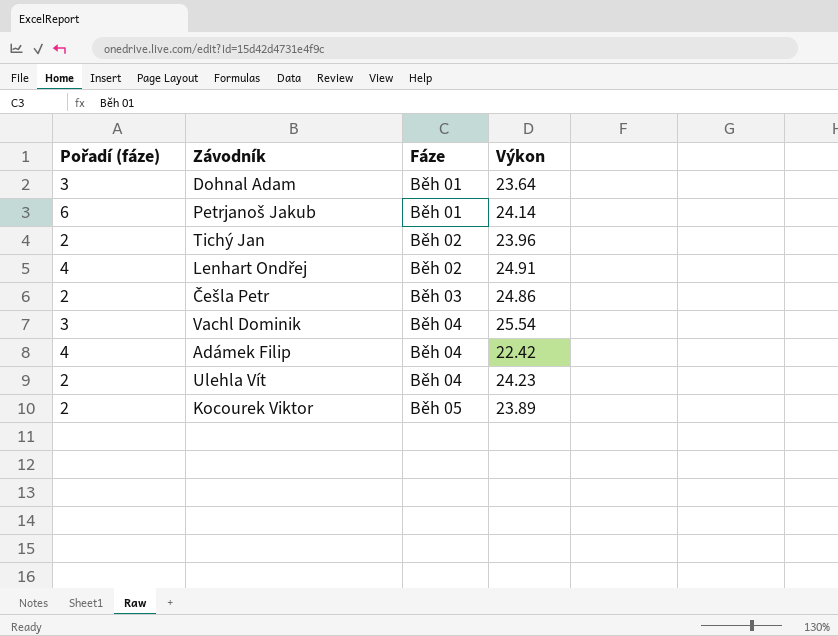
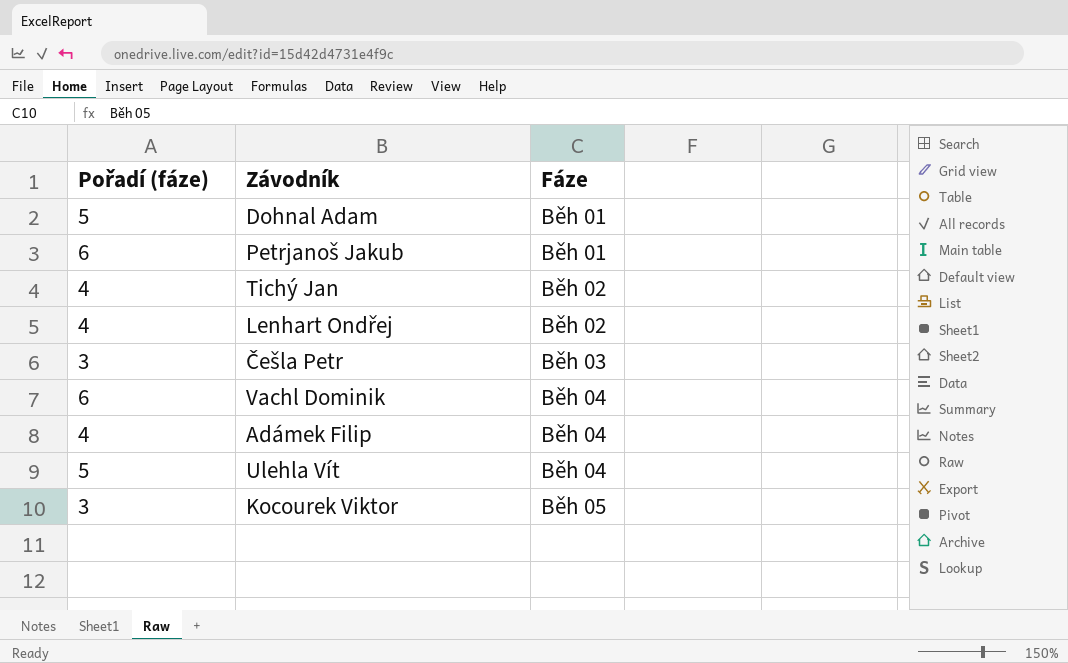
column Výkon | position: 4 -> none
Dohnal Adam | Pořadí (fáze): 3 -> 5
Tichý Jan | Pořadí (fáze): 2 -> 4
Češla Petr | Pořadí (fáze): 2 -> 3
Vachl Dominik | Pořadí (fáze): 3 -> 6
Ulehla Vít | Pořadí (fáze): 2 -> 5
Kocourek Viktor | Pořadí (fáze): 2 -> 3

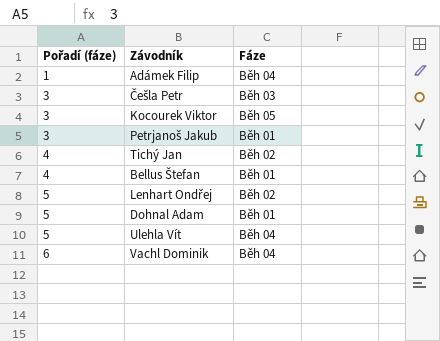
row order: Fáze ascending -> Pořadí (fáze) ascending
Adámek Filip | Pořadí (fáze): 4 -> 1
Petrjanoš Jakub | Pořadí (fáze): 6 -> 3
row Bellus Štefan: none -> 4 | Běh 01
Lenhart Ondřej | Pořadí (fáze): 4 -> 5

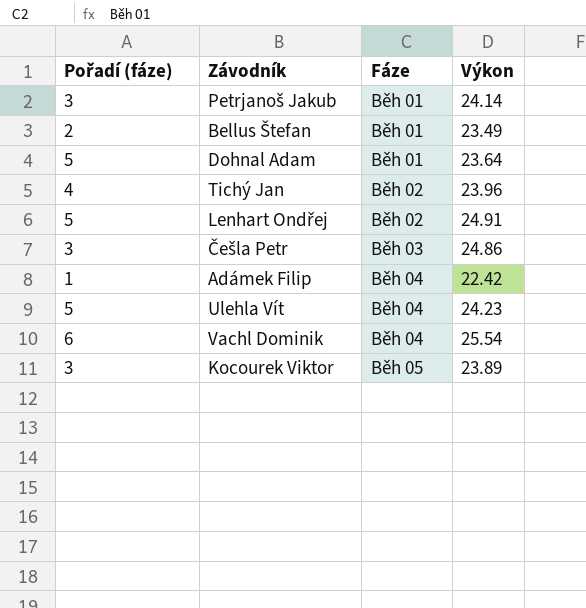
row order: Pořadí (fáze) ascending -> Fáze ascending
column Výkon | position: none -> 4
Bellus Štefan | Pořadí (fáze): 4 -> 2

